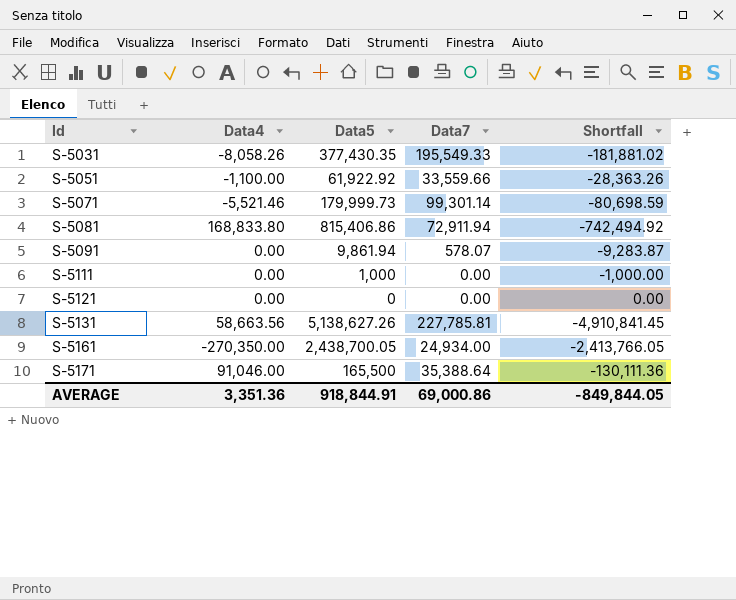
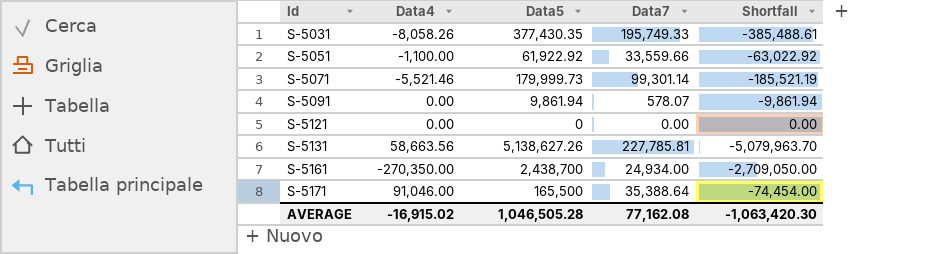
column Shortfall | formula: [Data7] - [Data5] -> [Data4] - [Data5]
row S-5081: 168,833.80 | 815,406.86 | 72,911.94 | -742,494.92 -> none
row S-5111: 0.00 | 1,000 | 0.00 | -1,000.00 -> none
S-5031 | Data7: 195,549.33 -> 195,749.33
S-5161 | Data5: 2,438,700.05 -> 2,438,700
AVERAGE | Data4: 3,351.36 -> -16,915.02
AVERAGE | Data5: 918,844.91 -> 1,046,505.28
AVERAGE | Data7: 69,000.86 -> 77,162.08
AVERAGE | Shortfall: -849,844.05 -> -1,063,420.30

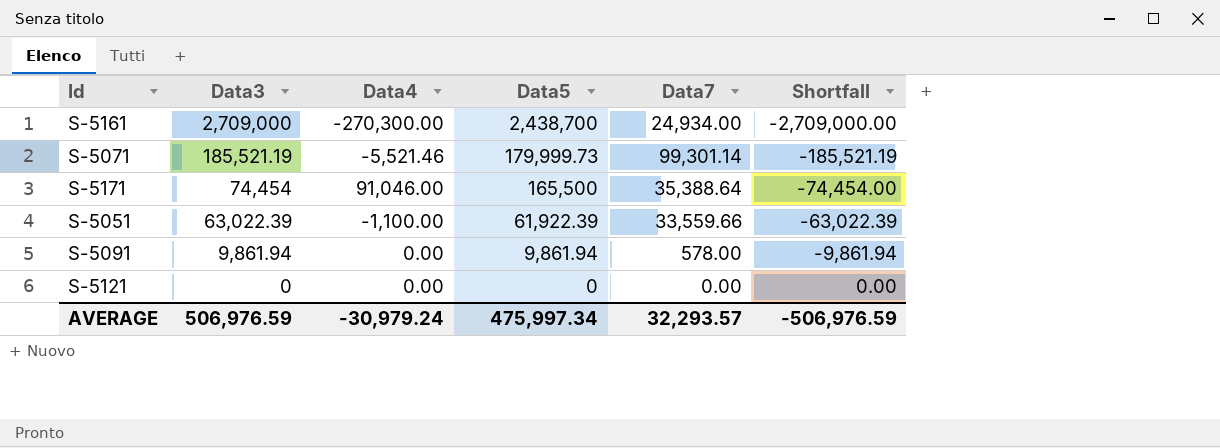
row order: Id ascending -> Data3 descending
column Data3 | formula: none -> [Data5] - [Data4]
row S-5031: -8,058.26 | 377,430.35 | 195,749.33 | -385,488.61 -> none
row S-5131: 58,663.56 | 5,138,627.26 | 227,785.81 | -5,079,963.70 -> none
S-5161 | Data4: -270,350.00 -> -270,300.00
S-5161 | Shortfall: -2,709,050.00 -> -2,709,000.00
S-5051 | Data5: 61,922.92 -> 61,922.39
S-5051 | Shortfall: -63,022.92 -> -63,022.39
S-5091 | Data7: 578.07 -> 578.00
AVERAGE | Data4: -16,915.02 -> -30,979.24
AVERAGE | Data5: 1,046,505.28 -> 475,997.34
AVERAGE | Data7: 77,162.08 -> 32,293.57
AVERAGE | Shortfall: -1,063,420.30 -> -506,976.59

